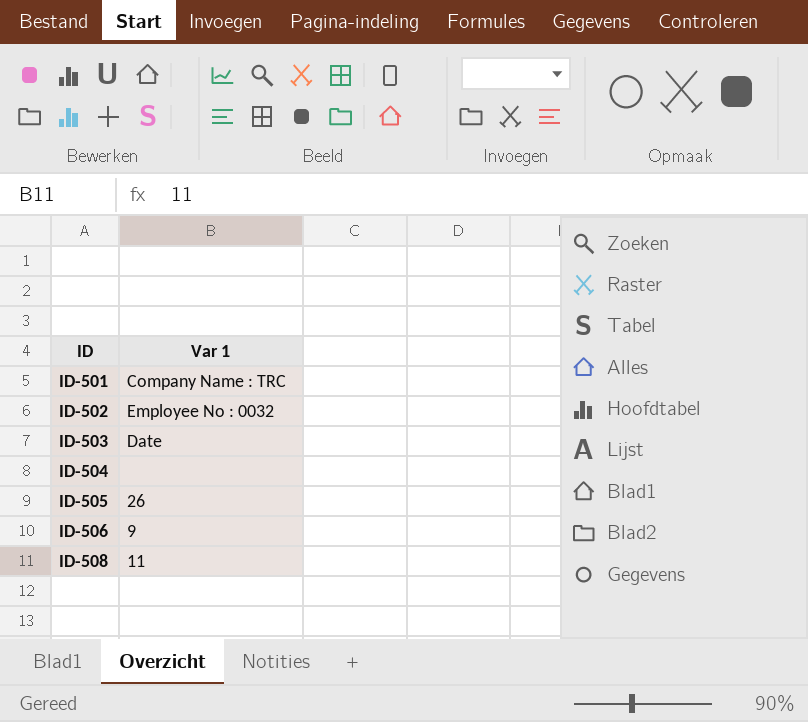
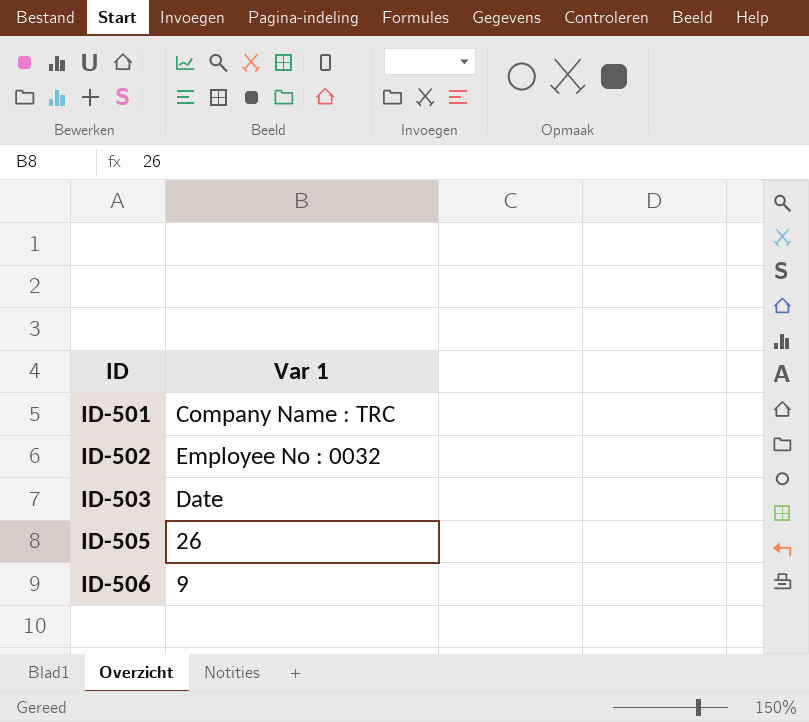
row ID-504: none -> none
row ID-508: 11 -> none

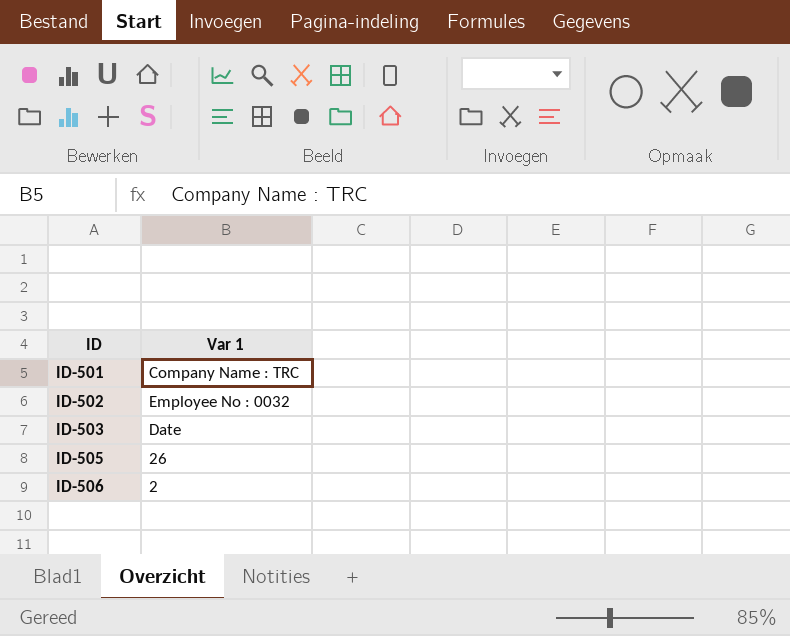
ID-506 | Var 1: 9 -> 2

